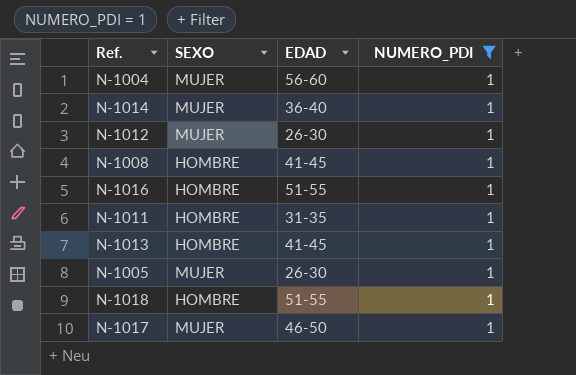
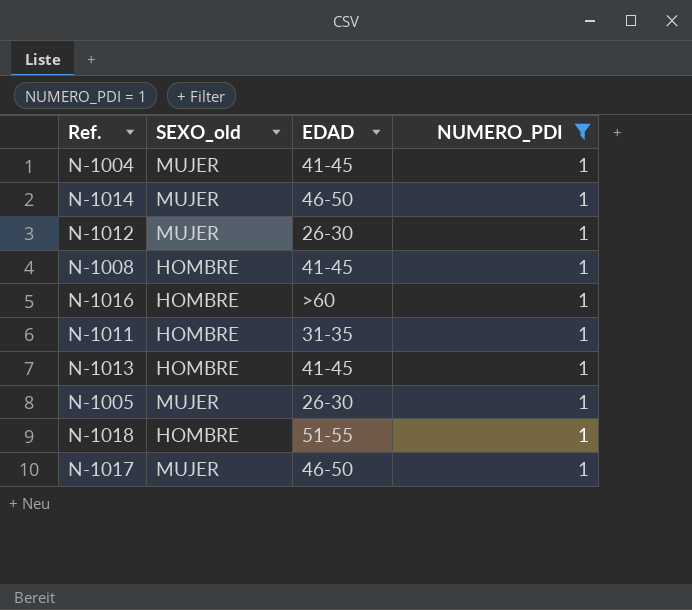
column name: SEXO -> SEXO_old
N-1004 | EDAD: 56-60 -> 41-45
N-1014 | EDAD: 36-40 -> 46-50
N-1016 | EDAD: 51-55 -> >60

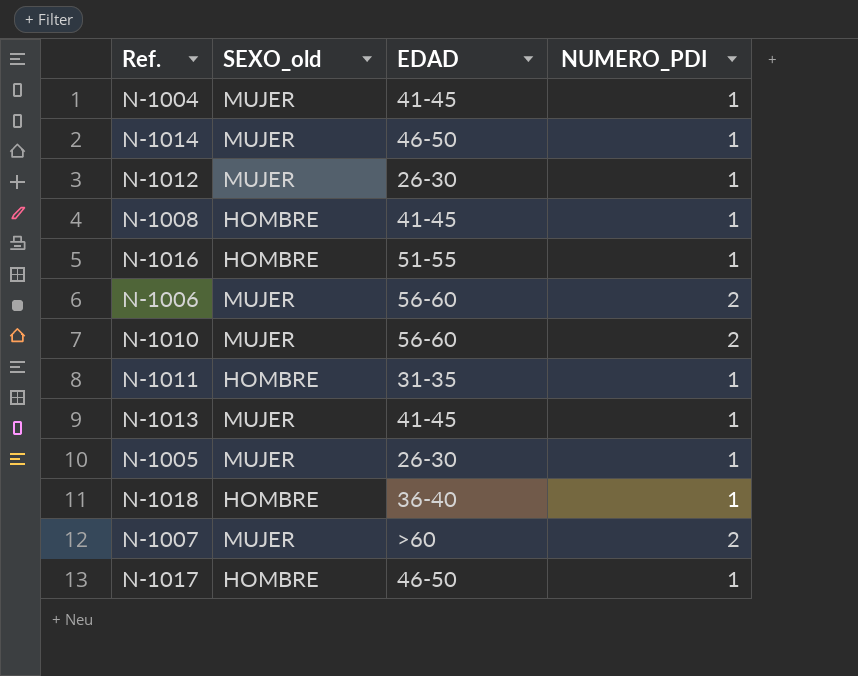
filter: NUMERO_PDI = 1 -> none
N-1016 | EDAD: >60 -> 51-55
N-1013 | SEXO_old: HOMBRE -> MUJER
N-1018 | EDAD: 51-55 -> 36-40
N-1017 | SEXO_old: MUJER -> HOMBRE

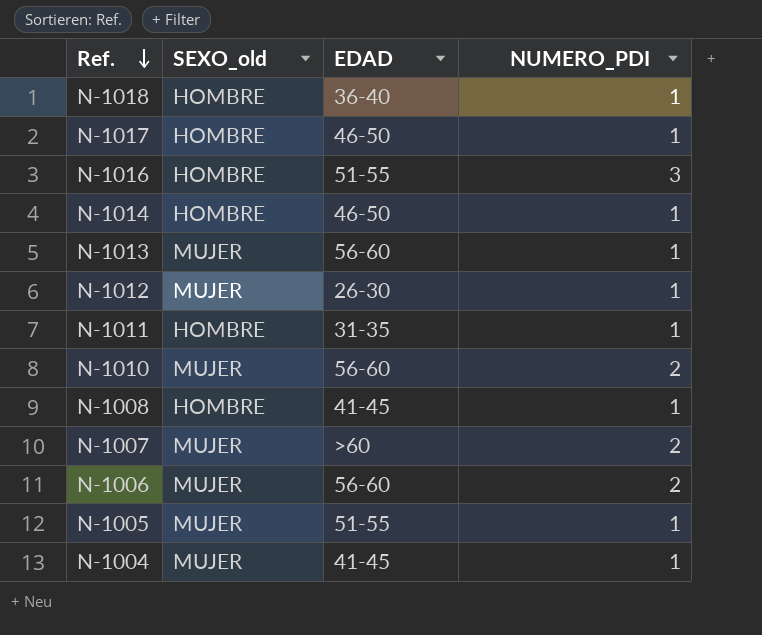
row order: none -> Ref. descending
N-1016 | NUMERO_PDI: 1 -> 3
N-1014 | SEXO_old: MUJER -> HOMBRE
N-1013 | EDAD: 41-45 -> 56-60
N-1005 | EDAD: 26-30 -> 51-55

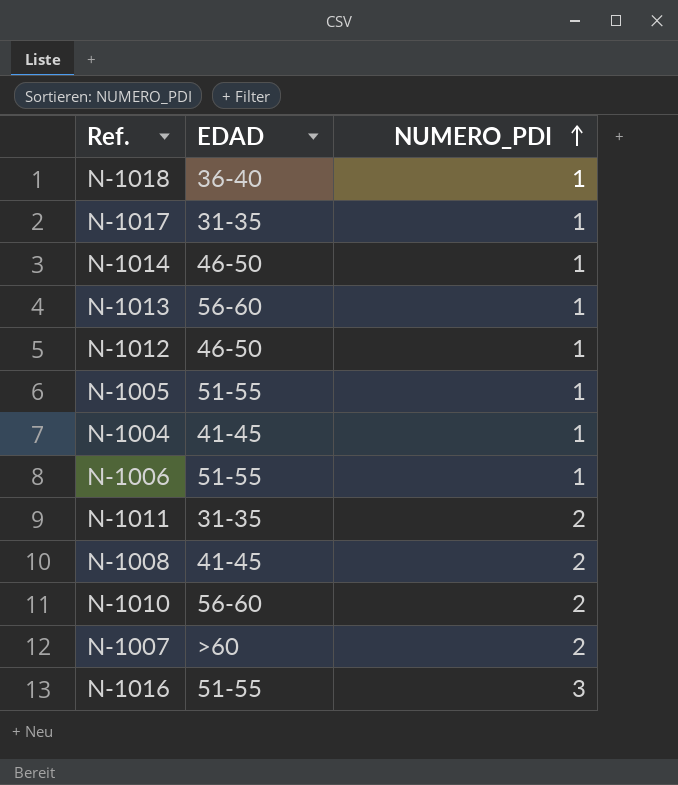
row order: Ref. descending -> NUMERO_PDI ascending
column SEXO_old | position: 2 -> none
N-1017 | EDAD: 46-50 -> 31-35
N-1012 | EDAD: 26-30 -> 46-50
N-1006 | EDAD: 56-60 -> 51-55
N-1006 | NUMERO_PDI: 2 -> 1
N-1011 | NUMERO_PDI: 1 -> 2
N-1008 | NUMERO_PDI: 1 -> 2

